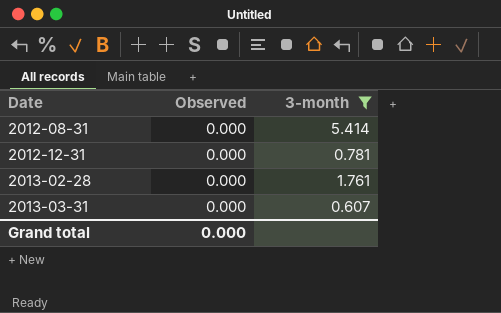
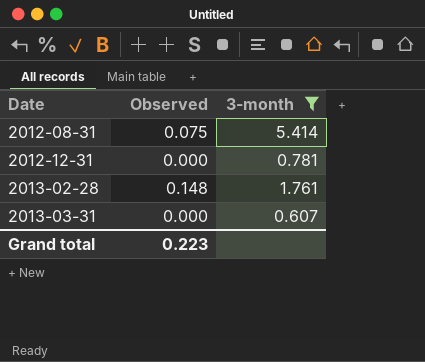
2012-08-31 | Observed: 0.000 -> 0.075
2013-02-28 | Observed: 0.000 -> 0.148
Grand total | Observed: 0.000 -> 0.223

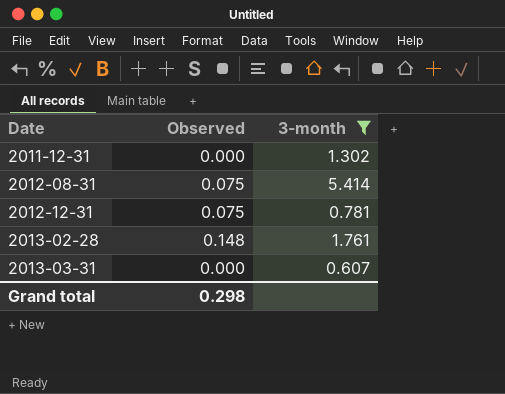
row 2011-12-31: none -> 0.000 | 1.302
2012-12-31 | Observed: 0.000 -> 0.075
Grand total | Observed: 0.223 -> 0.298

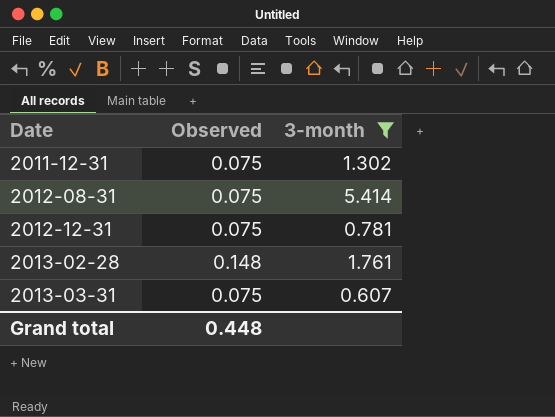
2011-12-31 | Observed: 0.000 -> 0.075
2013-03-31 | Observed: 0.000 -> 0.075
Grand total | Observed: 0.298 -> 0.448

